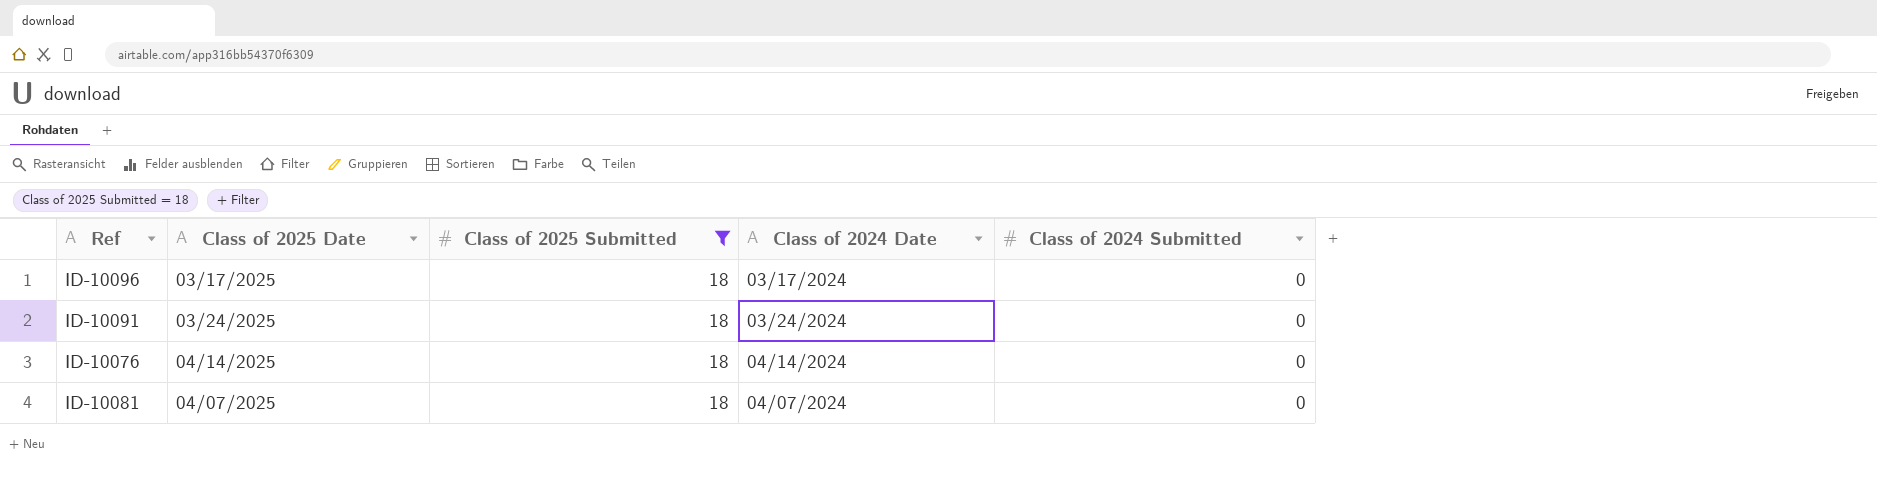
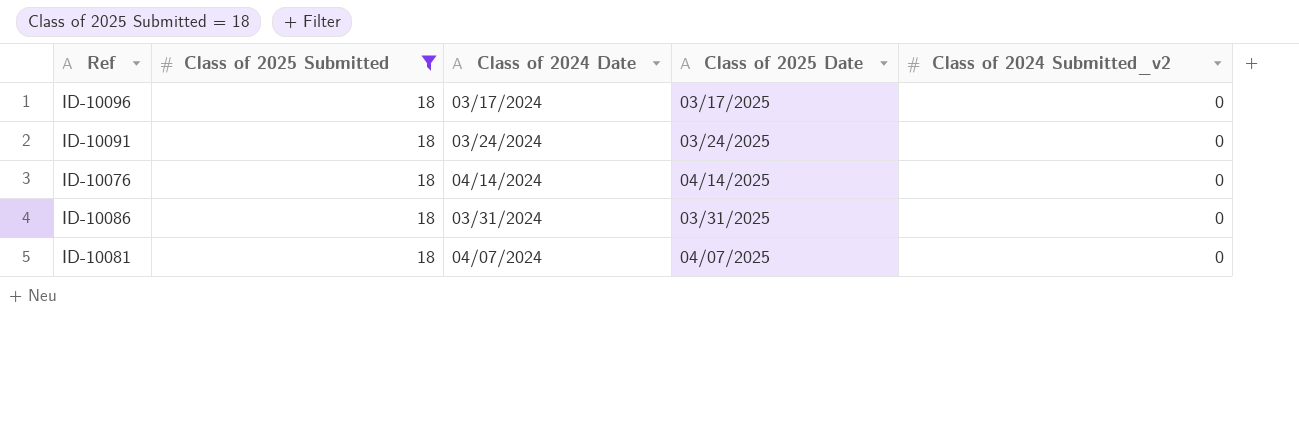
column Class of 2025 Date | position: 2 -> 4
column name: Class of 2024 Submitted -> Class of 2024 Submitted_v2
row ID-10086: none -> 18 | 03/31/2024 | 03/31/2025 | 0

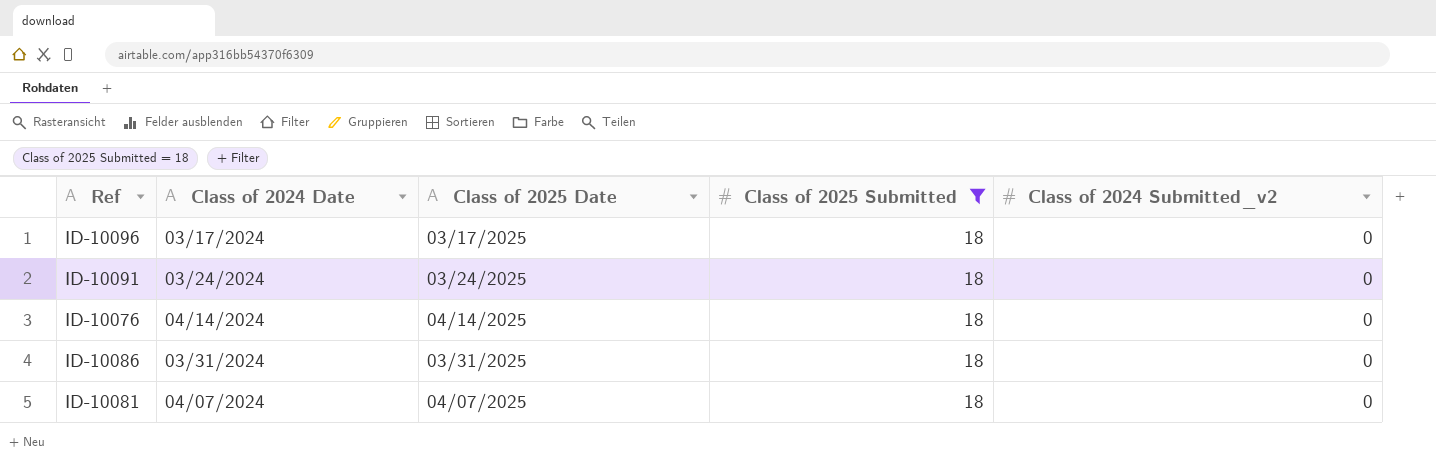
column Class of 2025 Submitted | position: 2 -> 4

